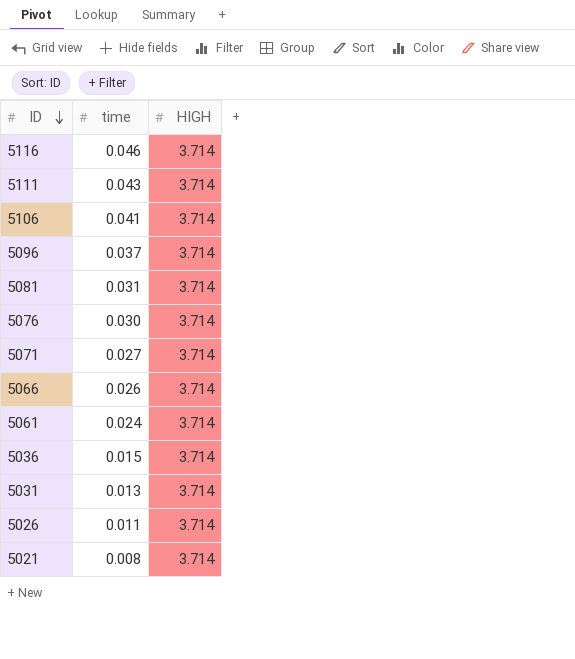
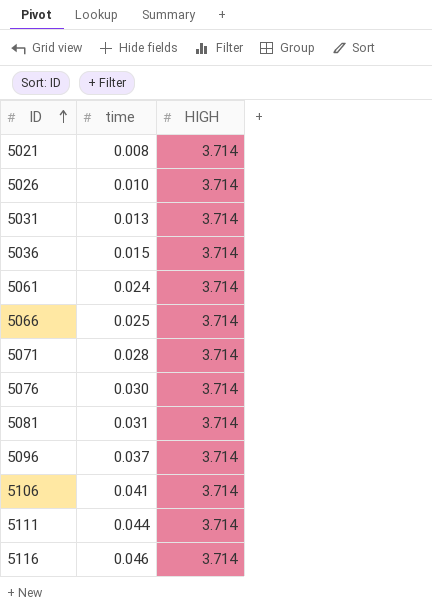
row order: ID descending -> ID ascending
5026 | time: 0.011 -> 0.010
5066 | time: 0.026 -> 0.025
5071 | time: 0.027 -> 0.028
5111 | time: 0.043 -> 0.044

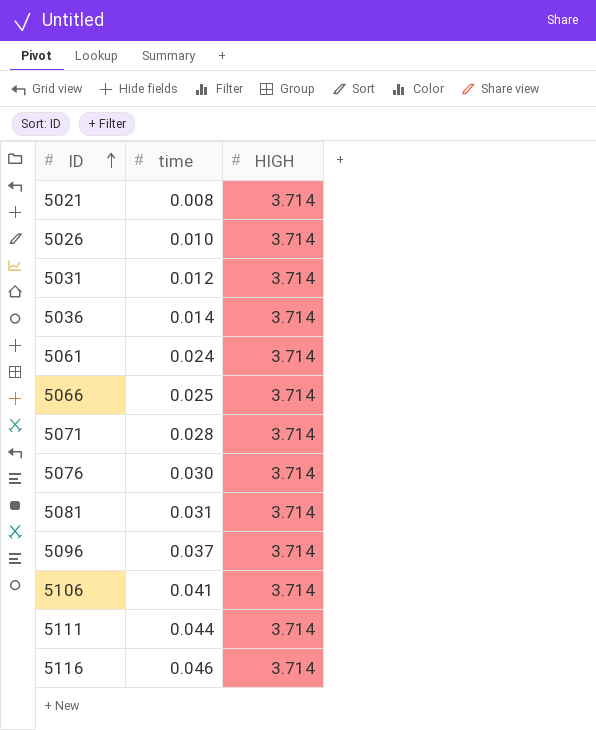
5031 | time: 0.013 -> 0.012
5036 | time: 0.015 -> 0.014

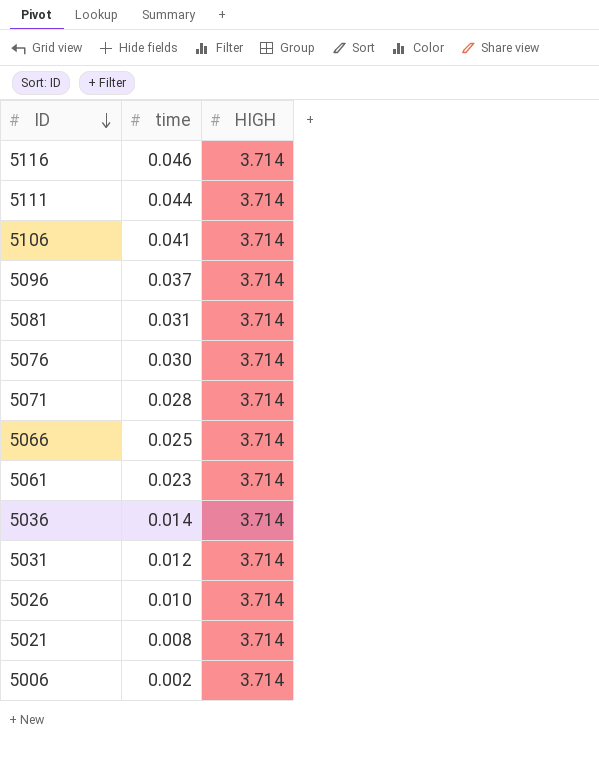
row order: ID ascending -> ID descending
5061 | time: 0.024 -> 0.023
row 5006: none -> 0.002 | 3.714

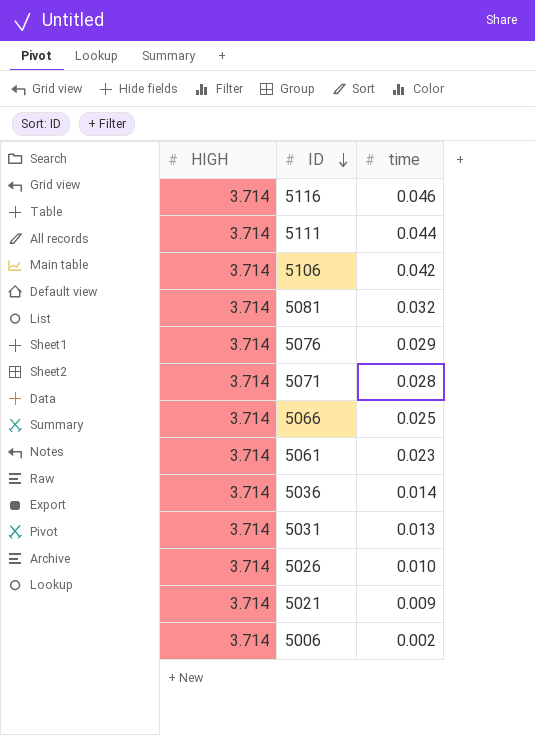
column HIGH | position: 3 -> 1
row 5096: 0.037 | 3.714 -> none
5106 | time: 0.041 -> 0.042
5081 | time: 0.031 -> 0.032
5076 | time: 0.030 -> 0.029
5031 | time: 0.012 -> 0.013
5021 | time: 0.008 -> 0.009

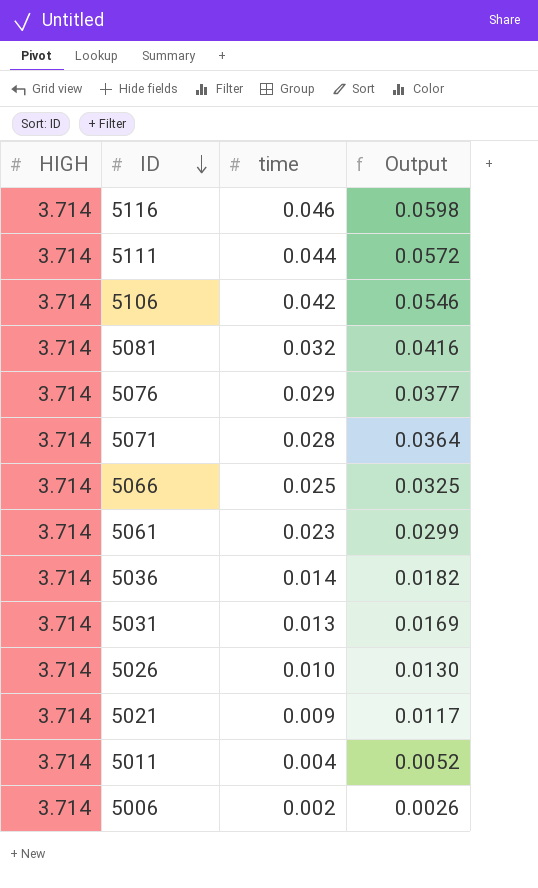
column Output | formula: none -> [time] * 1.3
row 5011: none -> 3.714 | 0.004 | 0.0052

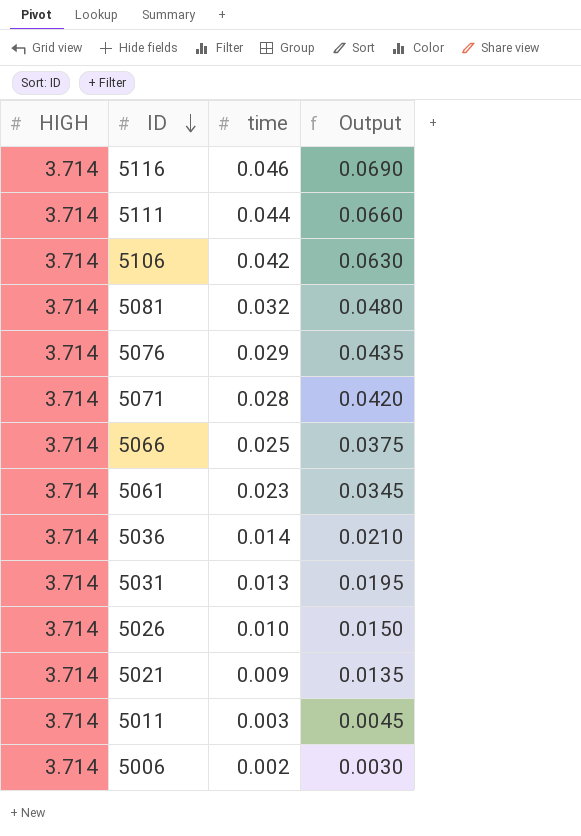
column Output | formula: [time] * 1.3 -> [time] * 1.5
5011 | time: 0.004 -> 0.003

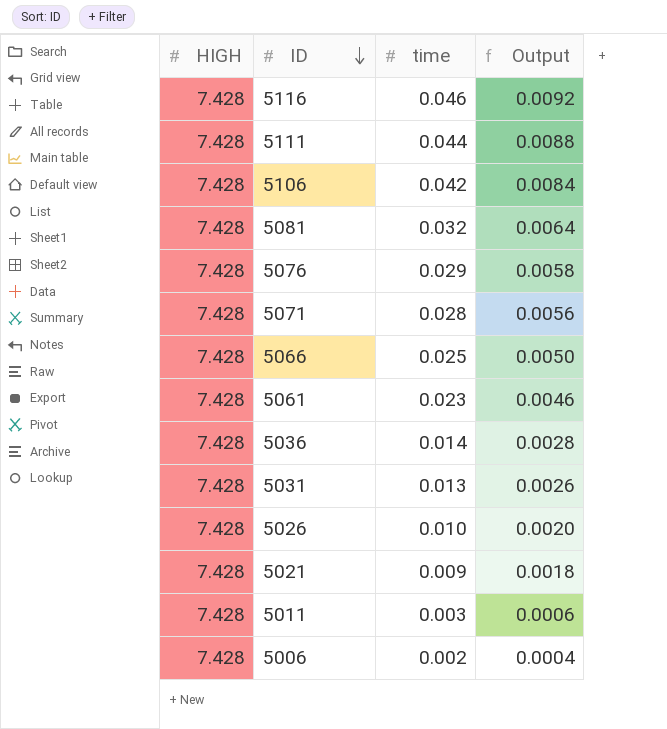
column Output | formula: [time] * 1.5 -> [time] * 0.2
5116 | HIGH: 3.714 -> 7.428
5111 | HIGH: 3.714 -> 7.428
5106 | HIGH: 3.714 -> 7.428
5081 | HIGH: 3.714 -> 7.428
5076 | HIGH: 3.714 -> 7.428
5071 | HIGH: 3.714 -> 7.428
5066 | HIGH: 3.714 -> 7.428
5061 | HIGH: 3.714 -> 7.428
5036 | HIGH: 3.714 -> 7.428
5031 | HIGH: 3.714 -> 7.428
5026 | HIGH: 3.714 -> 7.428
5021 | HIGH: 3.714 -> 7.428
5011 | HIGH: 3.714 -> 7.428
5006 | HIGH: 3.714 -> 7.428

